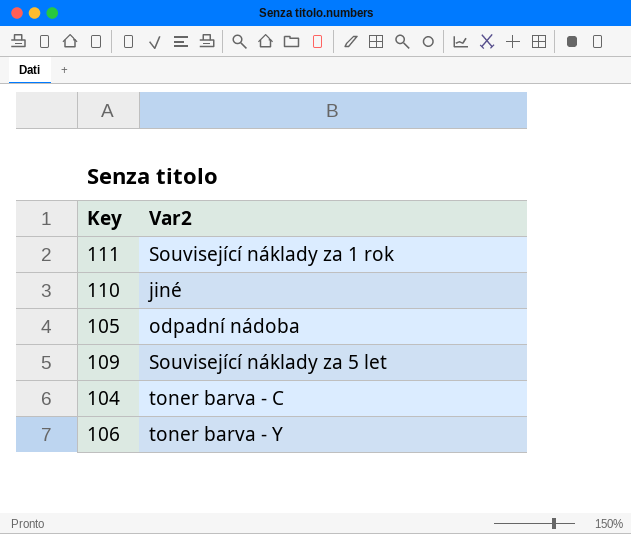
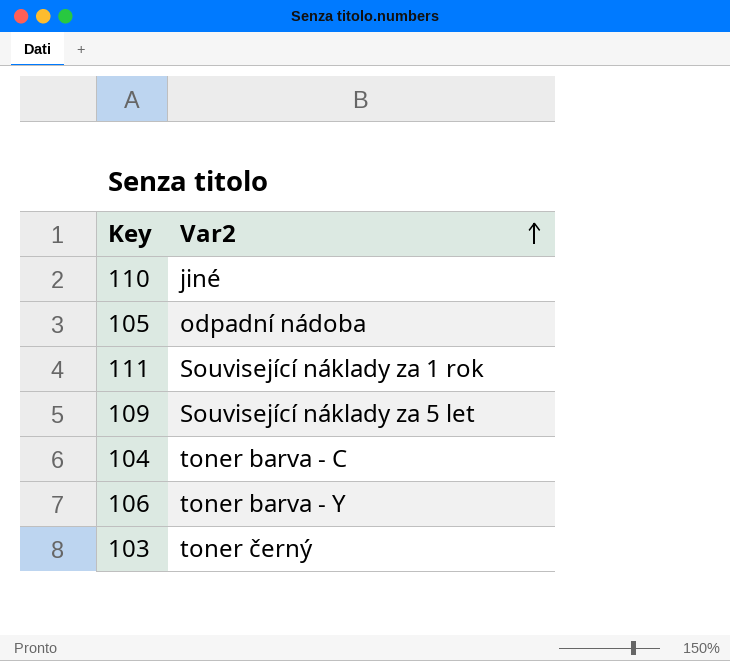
row order: none -> Var2 ascending
row 103: none -> toner černý

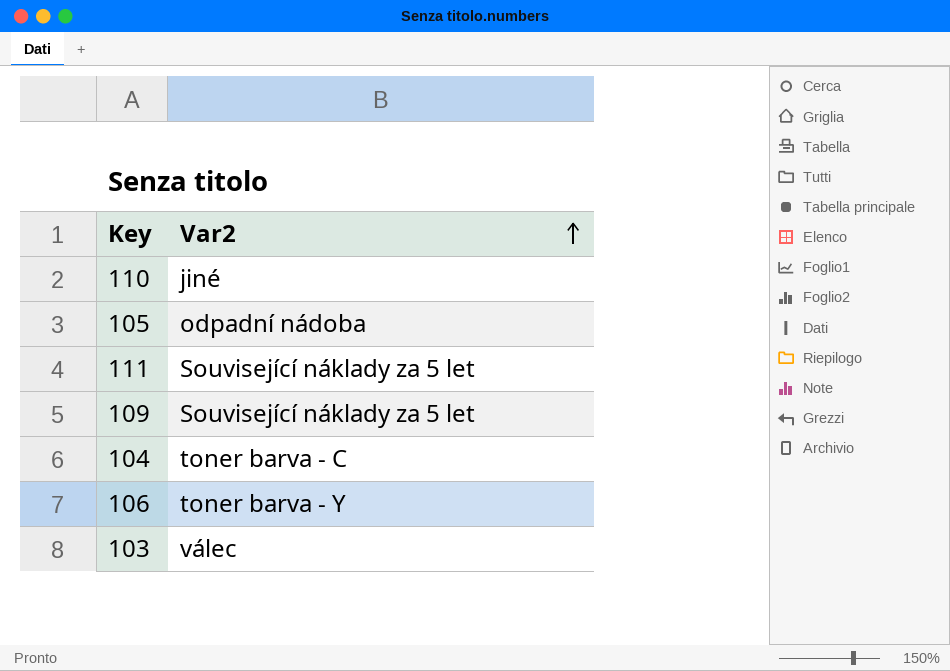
111 | Var2: Související náklady za 1 rok -> Související náklady za 5 let
103 | Var2: toner černý -> válec

